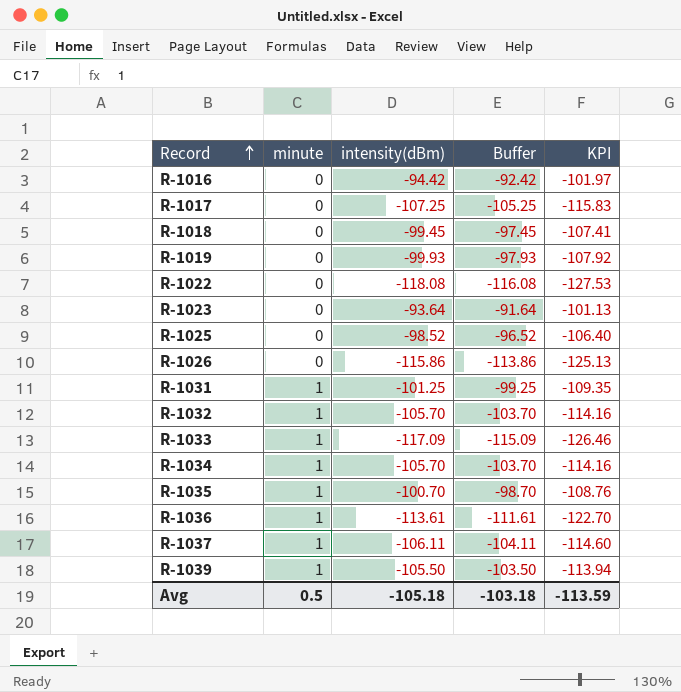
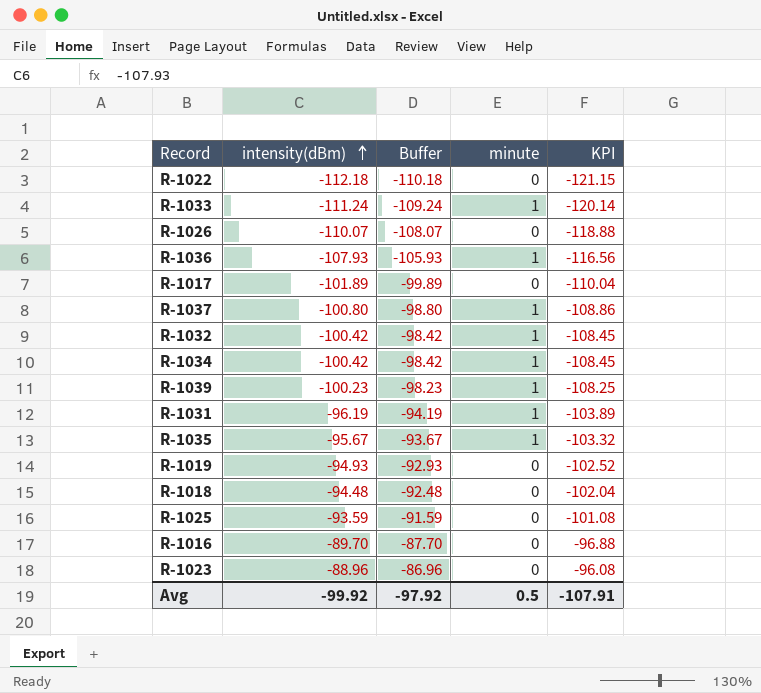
row order: Record ascending -> intensity(dBm) ascending
column minute | position: 2 -> 4
R-1022 | intensity(dBm): -118.08 -> -112.18
R-1022 | Buffer: -116.08 -> -110.18
R-1022 | KPI: -127.53 -> -121.15
R-1033 | intensity(dBm): -117.09 -> -111.24
R-1033 | Buffer: -115.09 -> -109.24
R-1033 | KPI: -126.46 -> -120.14
R-1026 | intensity(dBm): -115.86 -> -110.07
R-1026 | Buffer: -113.86 -> -108.07
R-1026 | KPI: -125.13 -> -118.88
R-1036 | intensity(dBm): -113.61 -> -107.93
R-1036 | Buffer: -111.61 -> -105.93
R-1036 | KPI: -122.70 -> -116.56
R-1017 | intensity(dBm): -107.25 -> -101.89
R-1017 | Buffer: -105.25 -> -99.89
R-1017 | KPI: -115.83 -> -110.04
R-1037 | intensity(dBm): -106.11 -> -100.80
R-1037 | Buffer: -104.11 -> -98.80
R-1037 | KPI: -114.60 -> -108.86
R-1032 | intensity(dBm): -105.70 -> -100.42
R-1032 | Buffer: -103.70 -> -98.42
R-1032 | KPI: -114.16 -> -108.45
R-1034 | intensity(dBm): -105.70 -> -100.42
R-1034 | Buffer: -103.70 -> -98.42
R-1034 | KPI: -114.16 -> -108.45
R-1039 | intensity(dBm): -105.50 -> -100.23
R-1039 | Buffer: -103.50 -> -98.23
R-1039 | KPI: -113.94 -> -108.25
R-1031 | intensity(dBm): -101.25 -> -96.19
R-1031 | Buffer: -99.25 -> -94.19
R-1031 | KPI: -109.35 -> -103.89
R-1035 | intensity(dBm): -100.70 -> -95.67
R-1035 | Buffer: -98.70 -> -93.67
R-1035 | KPI: -108.76 -> -103.32
R-1019 | intensity(dBm): -99.93 -> -94.93
R-1019 | Buffer: -97.93 -> -92.93
R-1019 | KPI: -107.92 -> -102.52
R-1018 | intensity(dBm): -99.45 -> -94.48
R-1018 | Buffer: -97.45 -> -92.48
R-1018 | KPI: -107.41 -> -102.04
R-1025 | intensity(dBm): -98.52 -> -93.59
R-1025 | Buffer: -96.52 -> -91.59
R-1025 | KPI: -106.40 -> -101.08
R-1016 | intensity(dBm): -94.42 -> -89.70
R-1016 | Buffer: -92.42 -> -87.70
R-1016 | KPI: -101.97 -> -96.88
R-1023 | intensity(dBm): -93.64 -> -88.96
R-1023 | Buffer: -91.64 -> -86.96
R-1023 | KPI: -101.13 -> -96.08
Avg | intensity(dBm): -105.18 -> -99.92
Avg | Buffer: -103.18 -> -97.92
Avg | KPI: -113.59 -> -107.91

